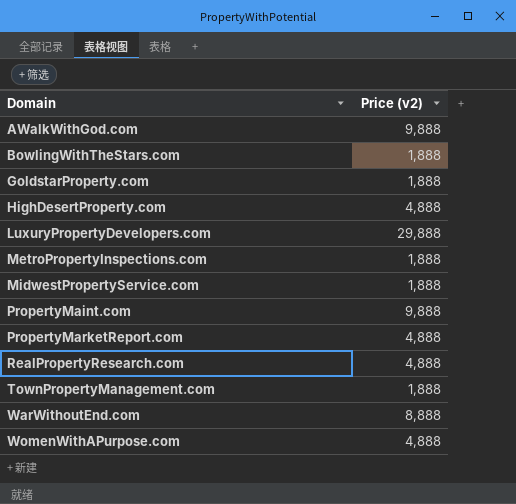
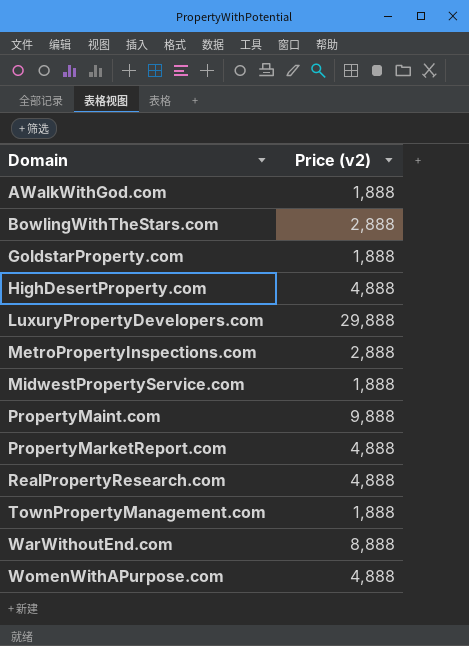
AWalkWithGod.com | Price (v2): 9,888 -> 1,888
BowlingWithTheStars.com | Price (v2): 1,888 -> 2,888
MetroPropertyInspections.com | Price (v2): 1,888 -> 2,888

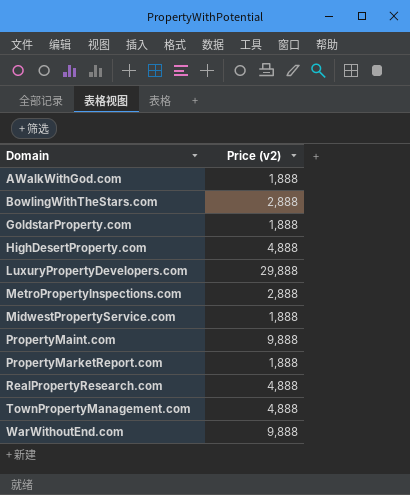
row WomenWithAPurpose.com: 4,888 -> none
PropertyMarketReport.com | Price (v2): 4,888 -> 1,888
TownPropertyManagement.com | Price (v2): 1,888 -> 4,888
WarWithoutEnd.com | Price (v2): 8,888 -> 9,888

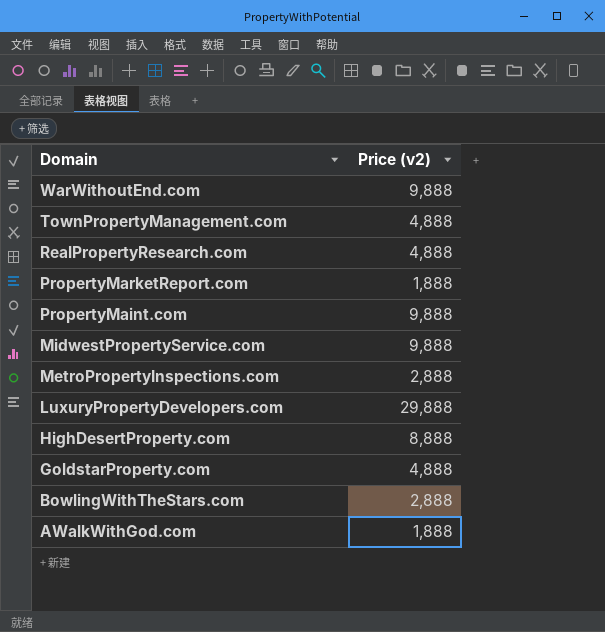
row order: Domain ascending -> Domain descending
MidwestPropertyService.com | Price (v2): 1,888 -> 9,888
HighDesertProperty.com | Price (v2): 4,888 -> 8,888
GoldstarProperty.com | Price (v2): 1,888 -> 4,888

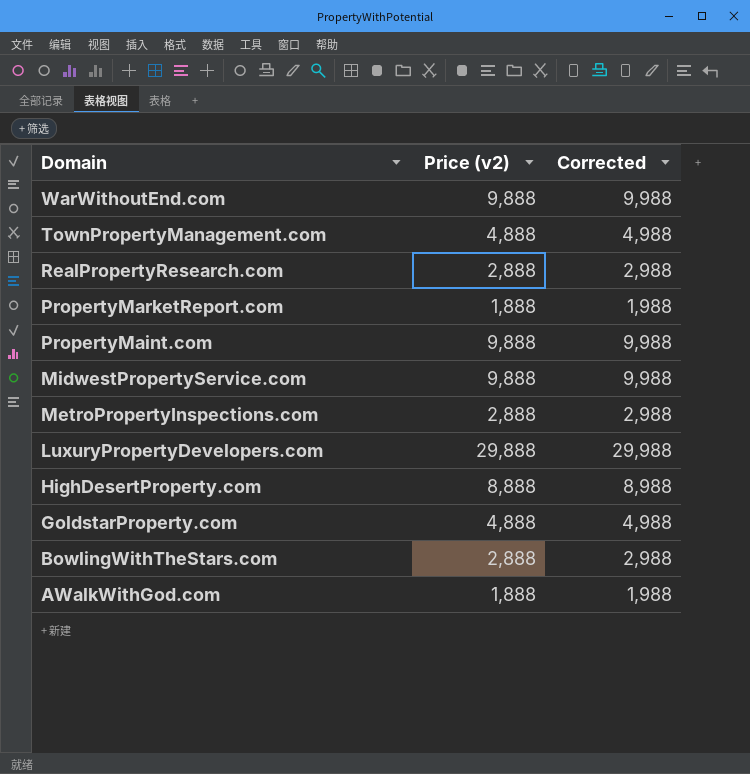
column Corrected | formula: none -> [Price (v2)] + 100
RealPropertyResearch.com | Price (v2): 4,888 -> 2,888

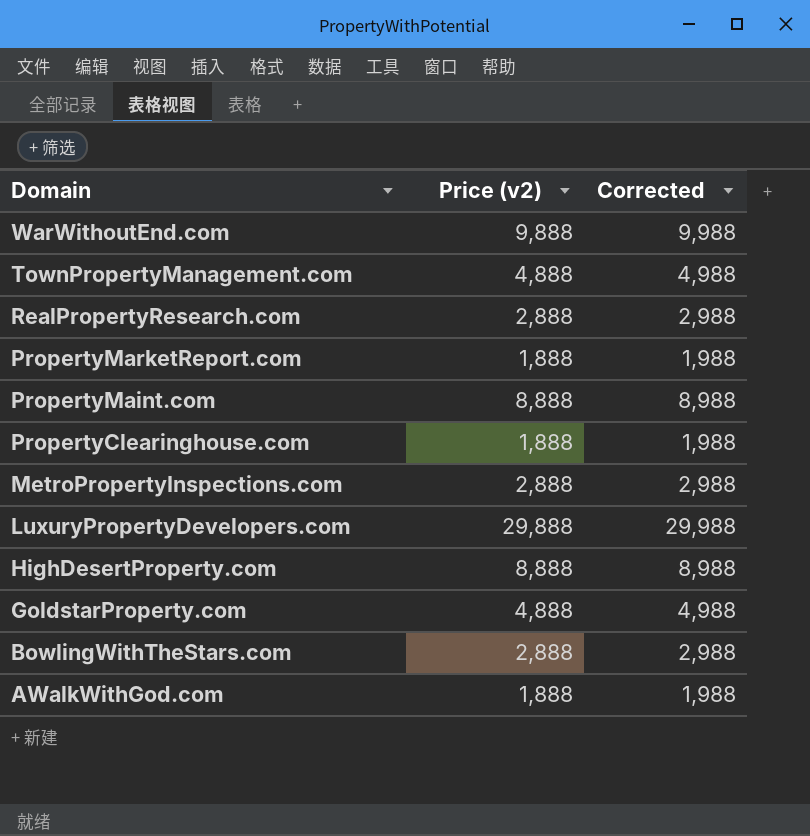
row MidwestPropertyService.com: 9,888 | 9,988 -> none
PropertyMaint.com | Price (v2): 9,888 -> 8,888
PropertyMaint.com | Corrected: 9,988 -> 8,988
row PropertyClearinghouse.com: none -> 1,888 | 1,988

